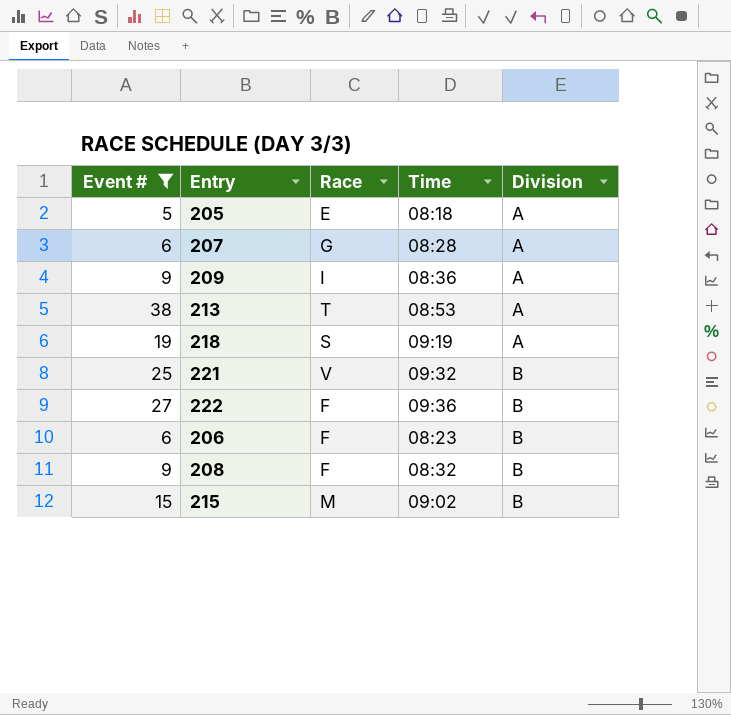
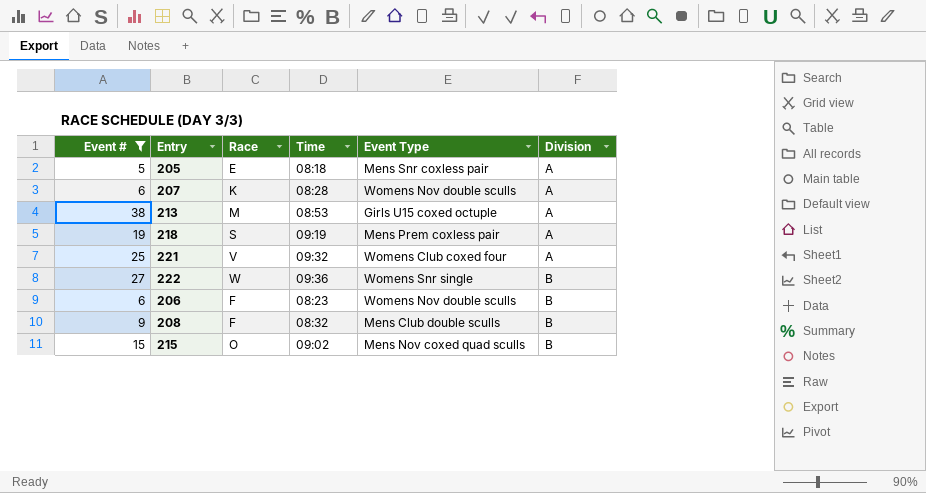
column Event Type | position: none -> 5
row 209: 9 | I | 08:36 | A -> none
207 | Race: G -> K
213 | Race: T -> M
221 | Division: B -> A
222 | Race: F -> W
215 | Race: M -> O

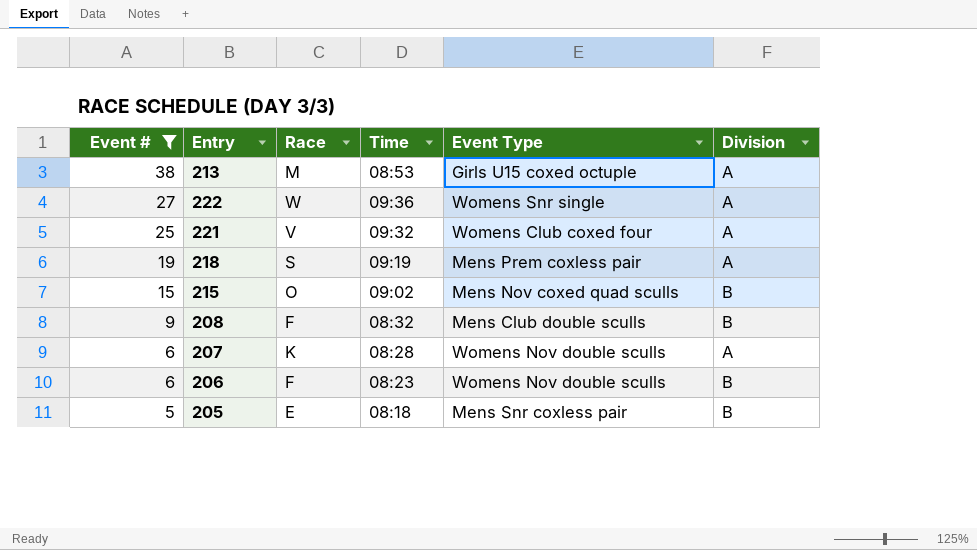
row order: Division ascending -> Event # descending
222 | Division: B -> A
205 | Division: A -> B

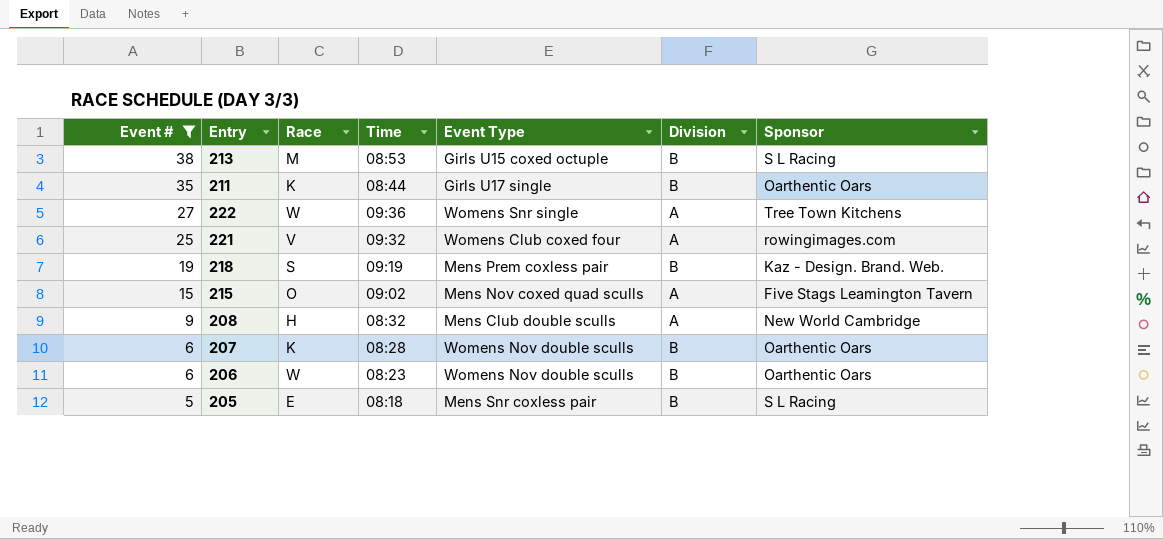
column Sponsor | position: none -> 7
213 | Division: A -> B
row 211: none -> 35 | K | 08:44 | Girls U17 single | B | Oarthentic Oars
218 | Division: A -> B
215 | Division: B -> A
208 | Race: F -> H
208 | Division: B -> A
207 | Division: A -> B
206 | Race: F -> W

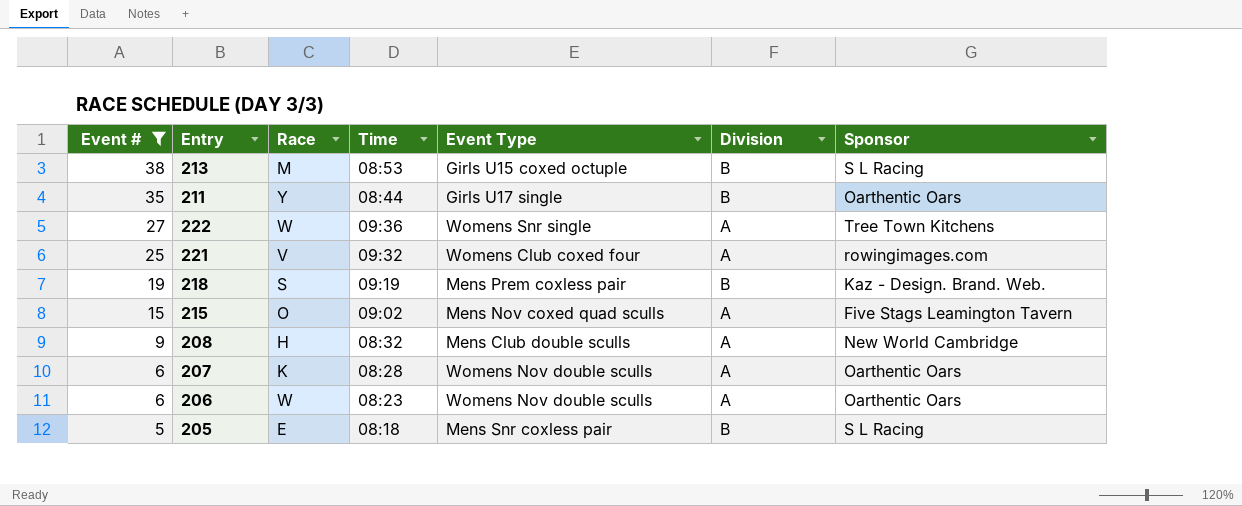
211 | Race: K -> Y
207 | Division: B -> A
206 | Division: B -> A

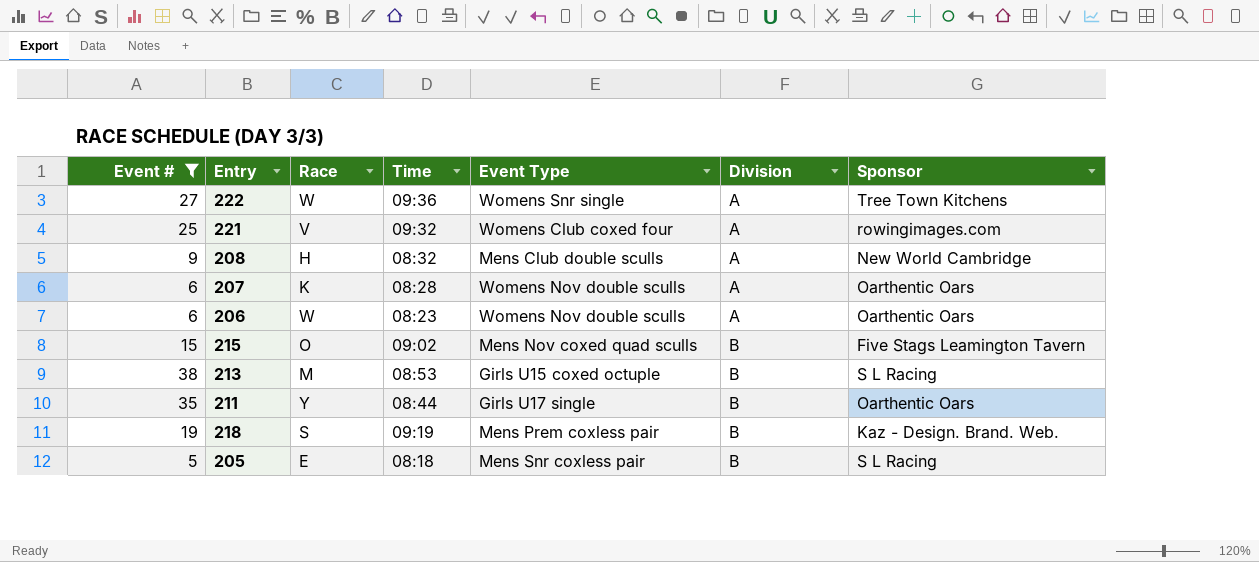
row order: Event # descending -> Division ascending
215 | Division: A -> B

